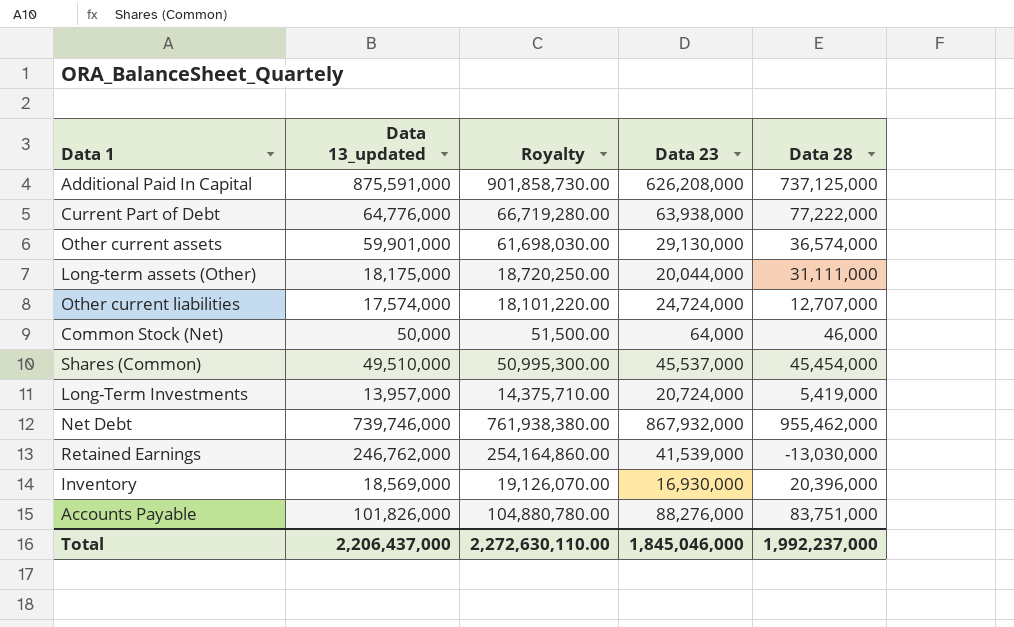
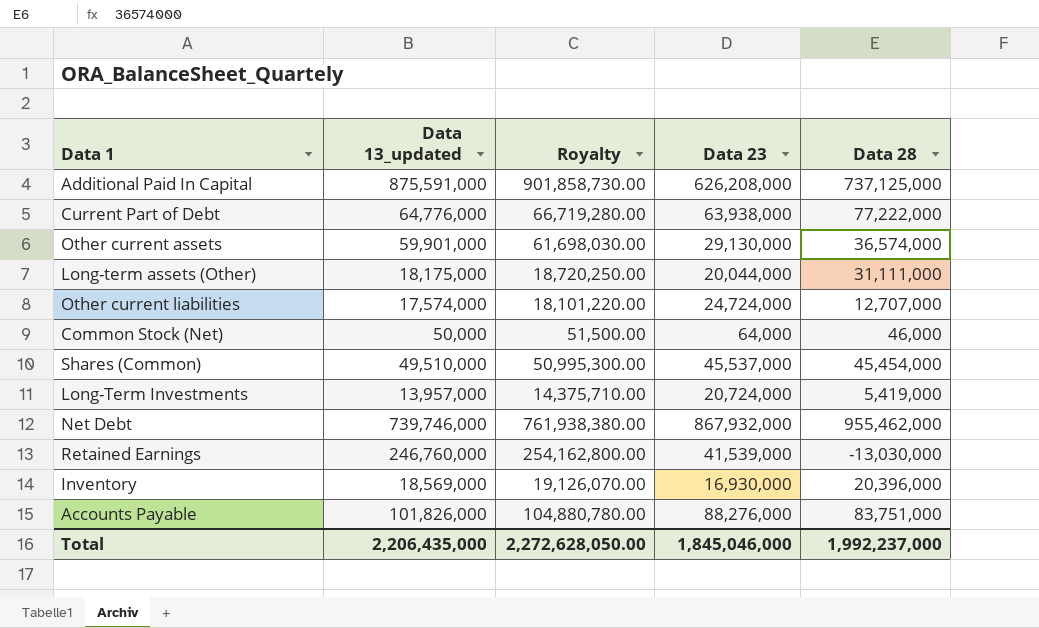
Retained Earnings | Data 13_updated: 246,762,000 -> 246,760,000
Retained Earnings | Royalty: 254,164,860.00 -> 254,162,800.00
Total | Data 13_updated: 2,206,437,000 -> 2,206,435,000
Total | Royalty: 2,272,630,110.00 -> 2,272,628,050.00

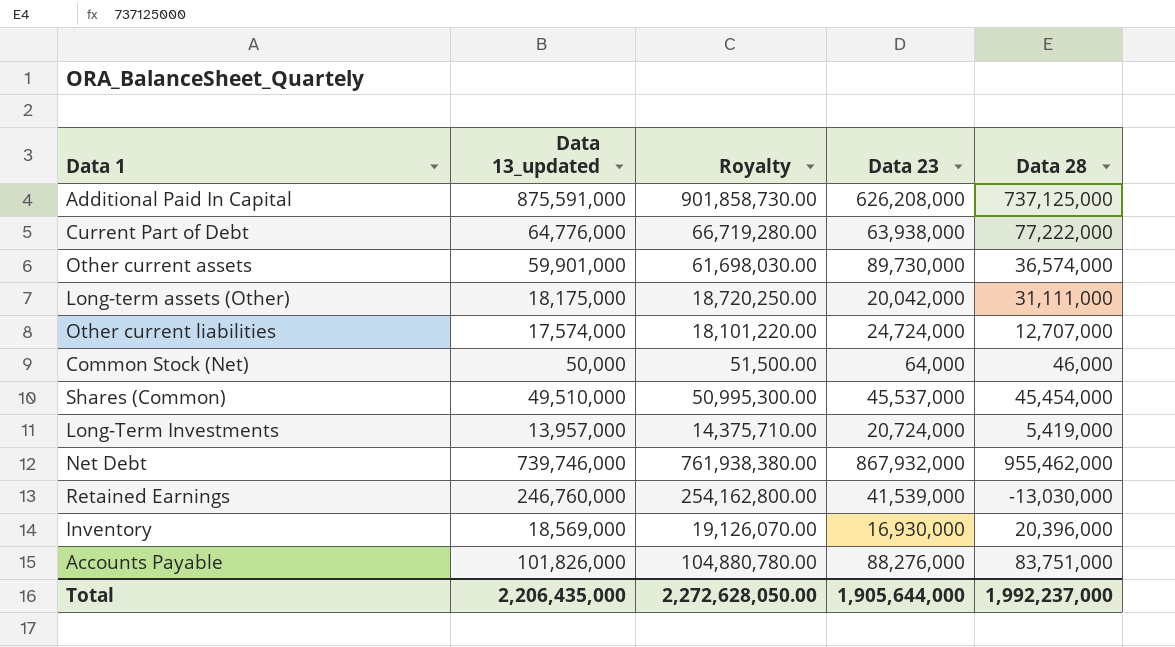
Other current assets | Data 23: 29,130,000 -> 89,730,000
Long-term assets (Other) | Data 23: 20,044,000 -> 20,042,000
Total | Data 23: 1,845,046,000 -> 1,905,644,000

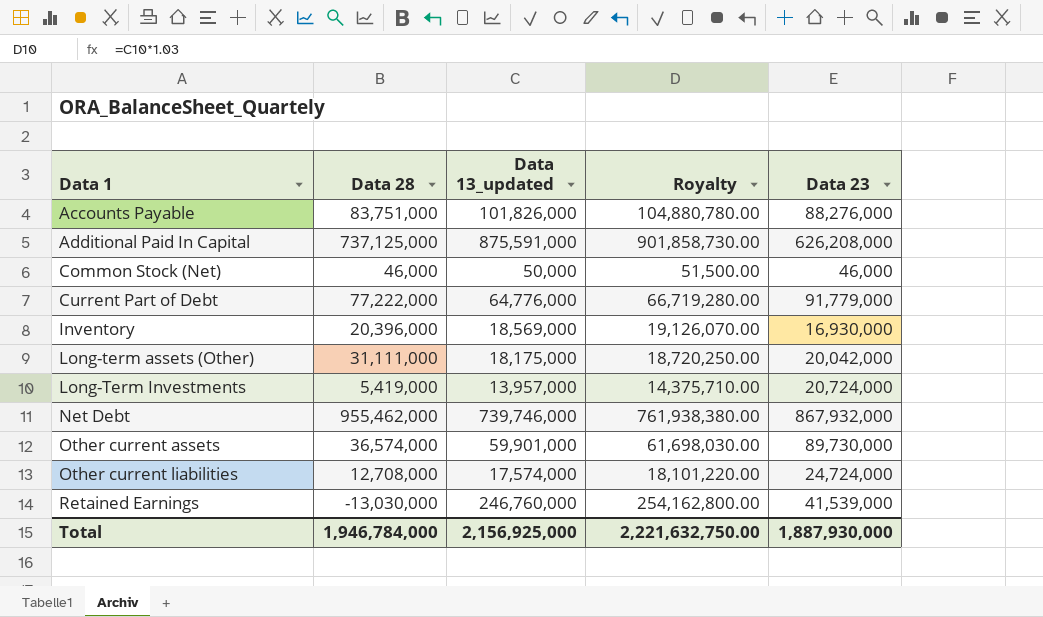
row order: none -> Data 1 ascending
column Data 28 | position: 5 -> 2
row Shares (Common): 49,510,000 | 50,995,300.00 | 45,537,000 | 45,454,000 -> none
Common Stock (Net) | Data 23: 64,000 -> 46,000
Current Part of Debt | Data 23: 63,938,000 -> 91,779,000
Other current liabilities | Data 28: 12,707,000 -> 12,708,000
Total | Data 28: 1,992,237,000 -> 1,946,784,000
Total | Data 13_updated: 2,206,435,000 -> 2,156,925,000
Total | Royalty: 2,272,628,050.00 -> 2,221,632,750.00
Total | Data 23: 1,905,644,000 -> 1,887,930,000

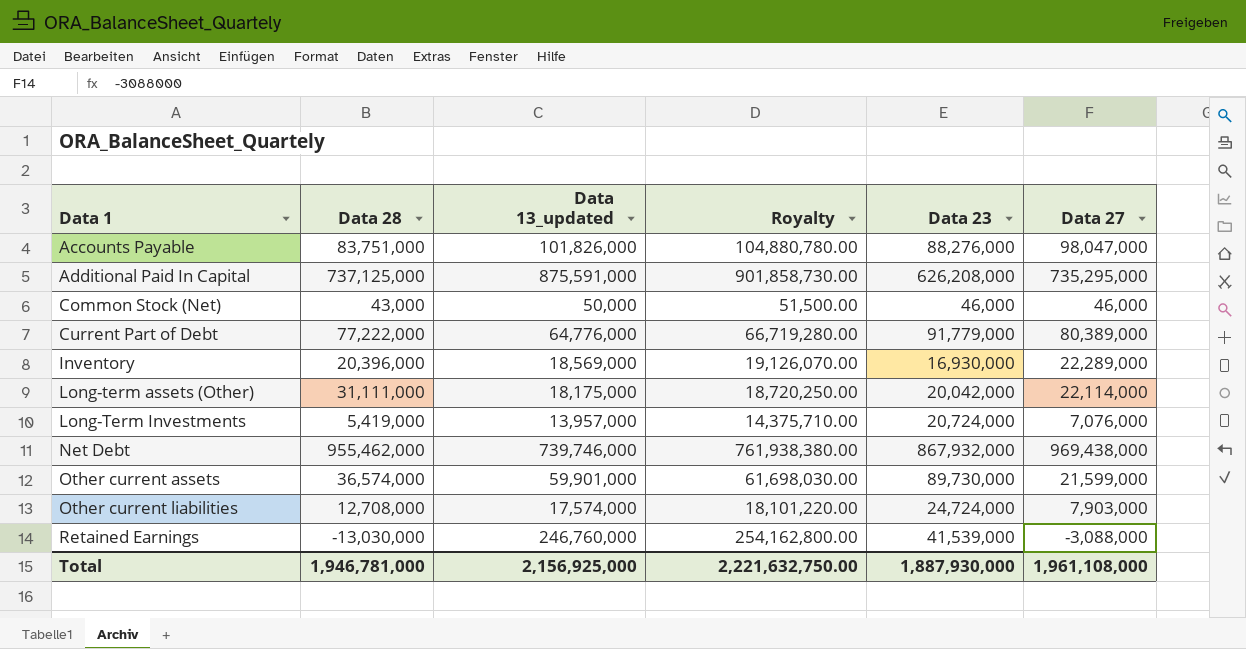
column Data 27 | position: none -> 6
Common Stock (Net) | Data 28: 46,000 -> 43,000
Total | Data 28: 1,946,784,000 -> 1,946,781,000

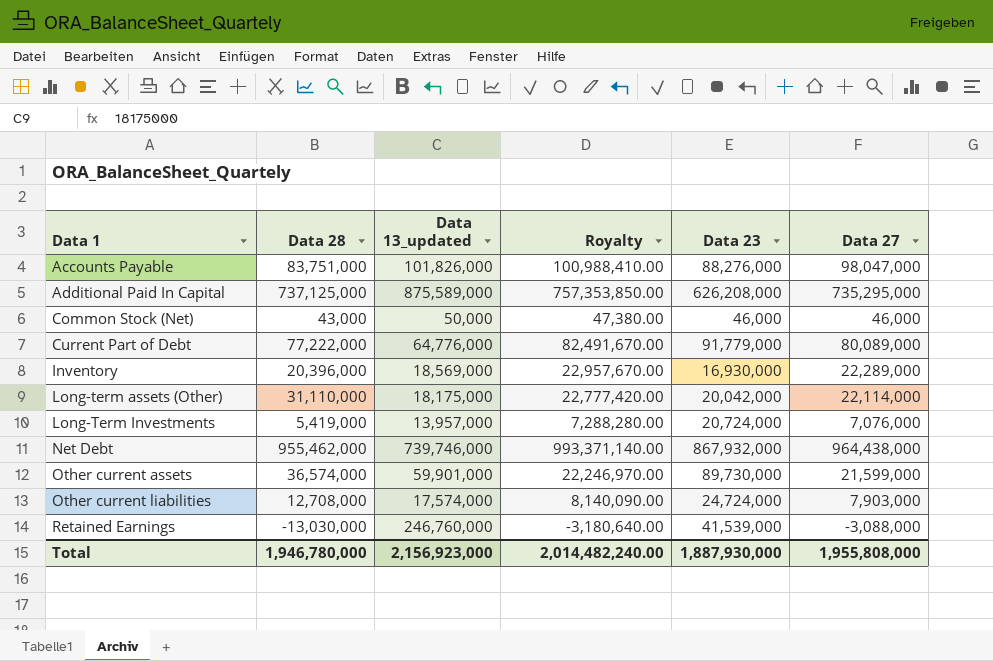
column Royalty | formula: [Data 13_updated] * 1.03 -> [Data 27] * 1.03
Additional Paid In Capital | Data 13_updated: 875,591,000 -> 875,589,000
Current Part of Debt | Data 27: 80,389,000 -> 80,089,000
Long-term assets (Other) | Data 28: 31,111,000 -> 31,110,000
Net Debt | Data 27: 969,438,000 -> 964,438,000
Total | Data 28: 1,946,781,000 -> 1,946,780,000
Total | Data 13_updated: 2,156,925,000 -> 2,156,923,000
Total | Royalty: 2,221,632,750.00 -> 2,014,482,240.00
Total | Data 27: 1,961,108,000 -> 1,955,808,000

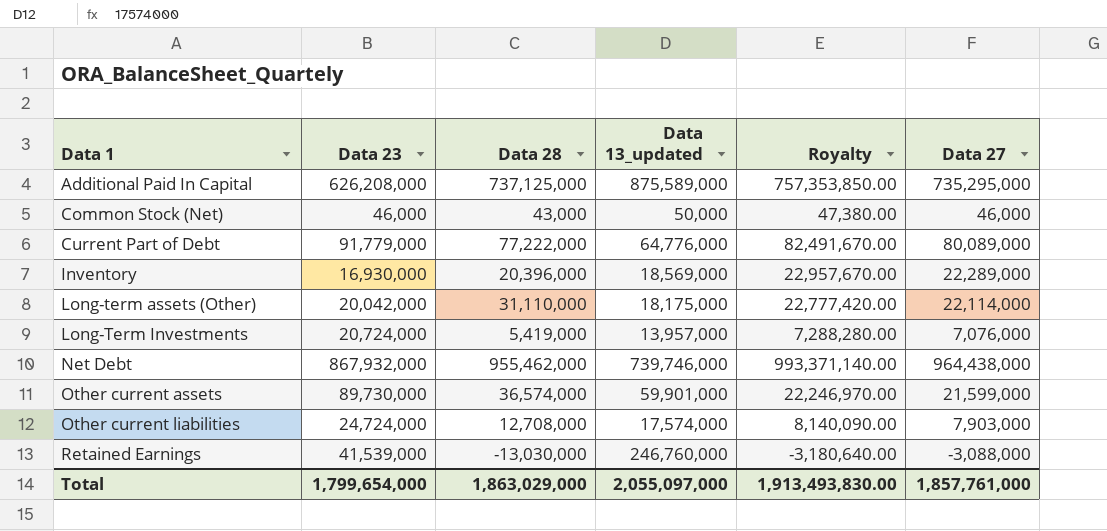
column Data 23 | position: 5 -> 2
row Accounts Payable: 83,751,000 | 101,826,000 | 100,988,410.00 | 88,276,000 | 98,047,000 -> none
Total | Data 23: 1,887,930,000 -> 1,799,654,000
Total | Data 28: 1,946,780,000 -> 1,863,029,000
Total | Data 13_updated: 2,156,923,000 -> 2,055,097,000
Total | Royalty: 2,014,482,240.00 -> 1,913,493,830.00
Total | Data 27: 1,955,808,000 -> 1,857,761,000

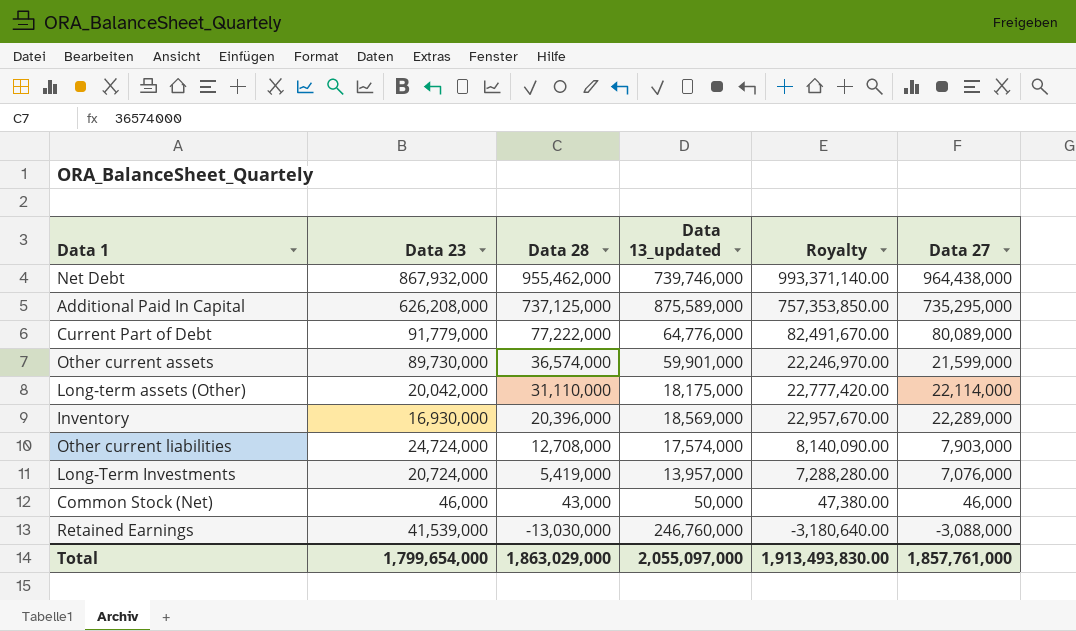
row order: Data 1 ascending -> Data 28 descending

